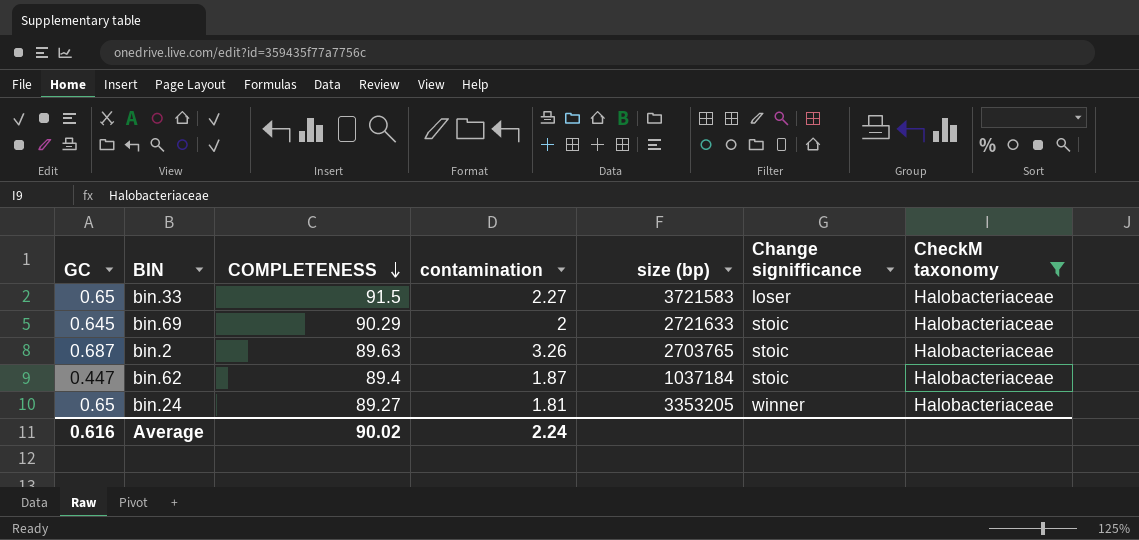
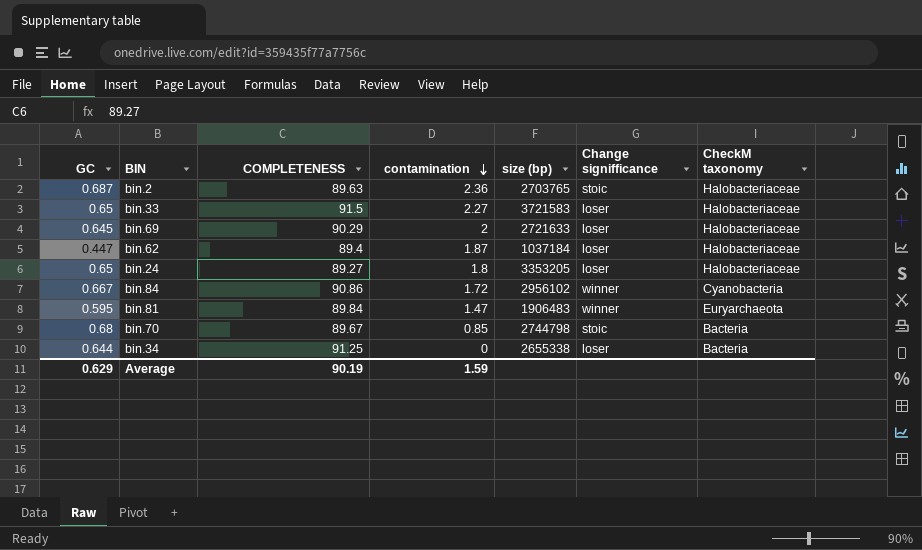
filter: CheckM taxonomy = Halobacteriaceae -> none
row order: COMPLETENESS descending -> contamination descending
bin.2 | contamination: 3.26 -> 2.36
bin.69 | Change signifficance: stoic -> loser
bin.62 | Change signifficance: stoic -> loser
bin.24 | contamination: 1.81 -> 1.8
bin.24 | Change signifficance: winner -> loser
Average | GC: 0.616 -> 0.629
Average | COMPLETENESS: 90.02 -> 90.19
Average | contamination: 2.24 -> 1.59

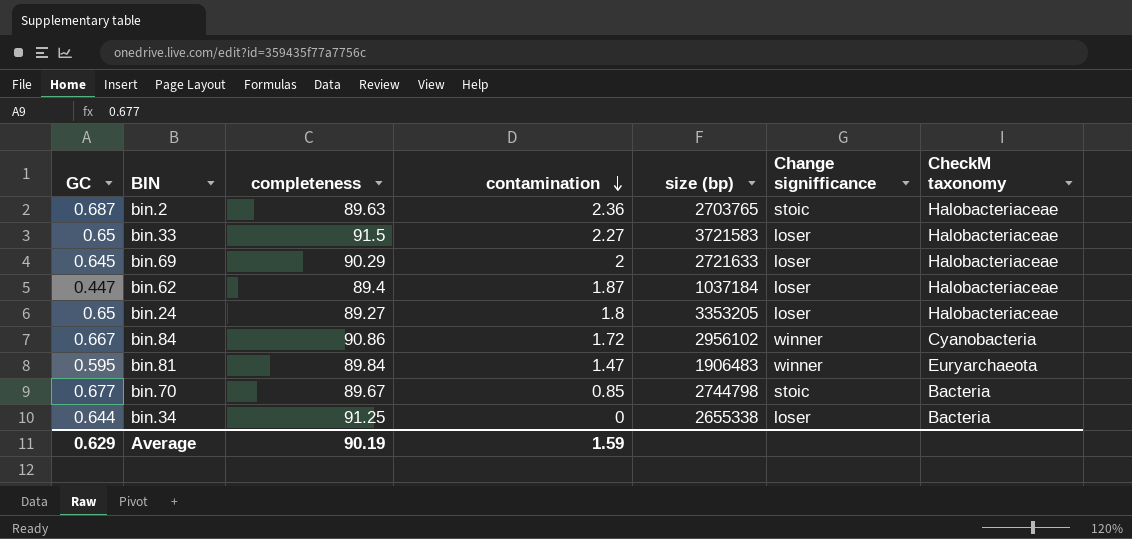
column name: COMPLETENESS -> completeness
bin.70 | GC: 0.68 -> 0.677

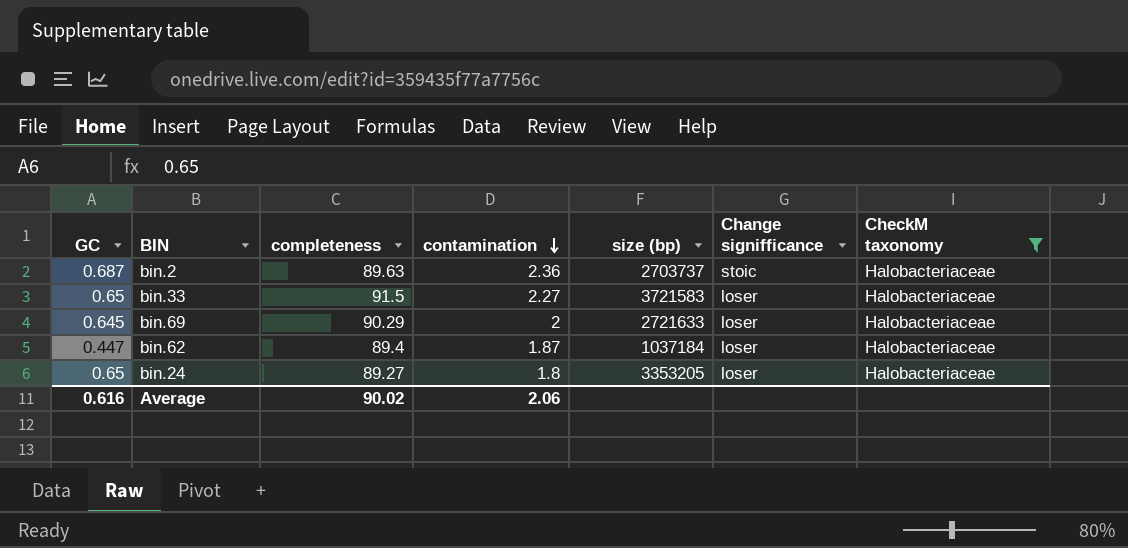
filter: none -> CheckM taxonomy = Halobacteriaceae
bin.2 | size (bp): 2703765 -> 2703737
Average | GC: 0.629 -> 0.616
Average | completeness: 90.19 -> 90.02
Average | contamination: 1.59 -> 2.06

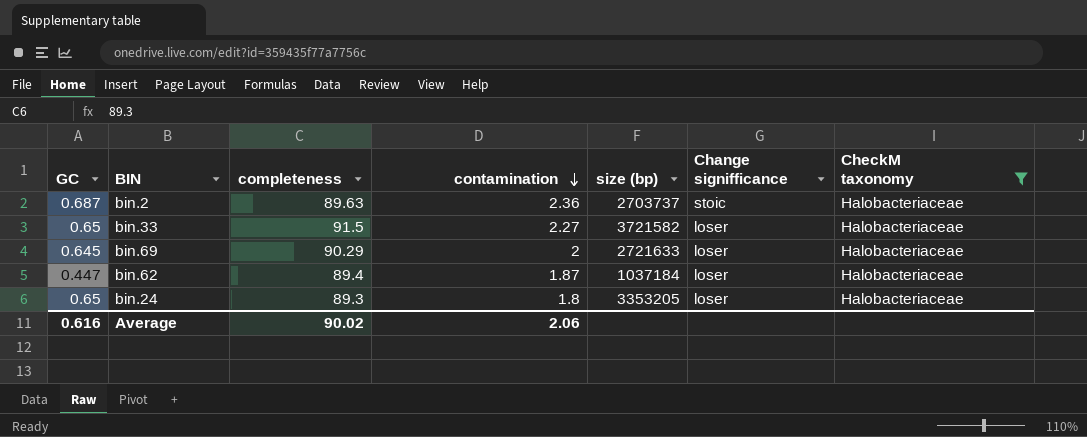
bin.33 | size (bp): 3721583 -> 3721582
bin.24 | completeness: 89.27 -> 89.3

